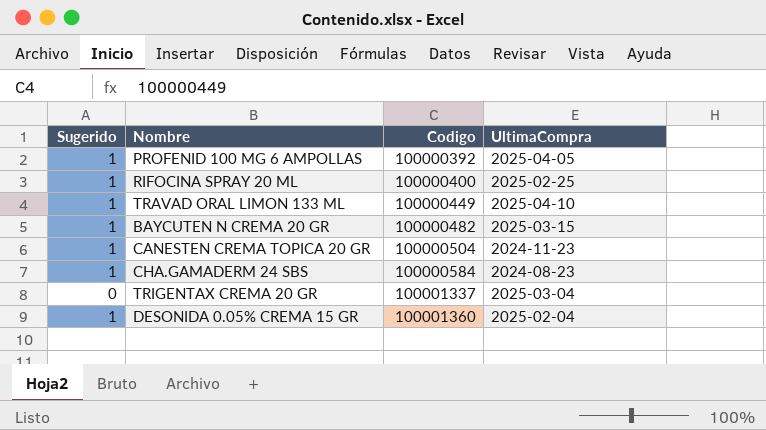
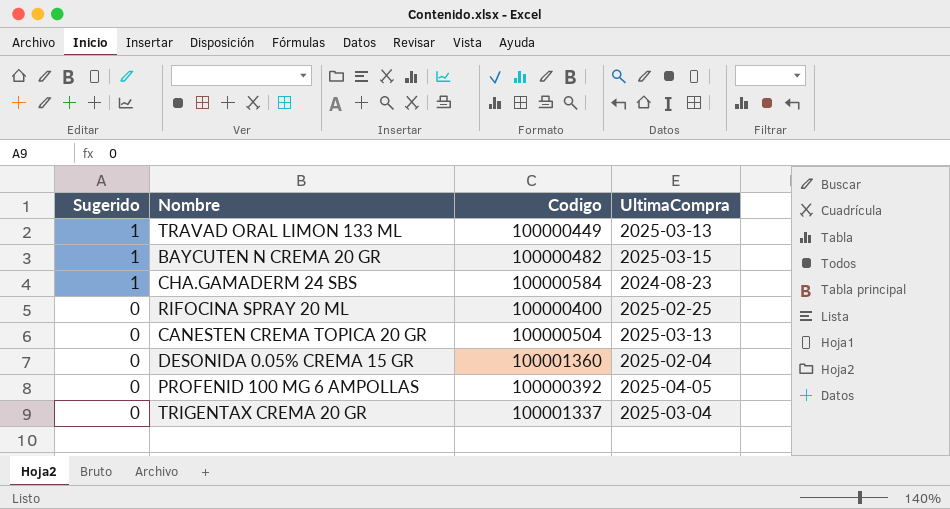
row order: Codigo ascending -> Sugerido descending
TRAVAD ORAL LIMON 133 ML | UltimaCompra: 2025-04-10 -> 2025-03-13
RIFOCINA SPRAY 20 ML | Sugerido: 1 -> 0
CANESTEN CREMA TOPICA 20 GR | Sugerido: 1 -> 0
CANESTEN CREMA TOPICA 20 GR | UltimaCompra: 2024-11-23 -> 2025-03-13
DESONIDA 0.05% CREMA 15 GR | Sugerido: 1 -> 0
PROFENID 100 MG 6 AMPOLLAS | Sugerido: 1 -> 0

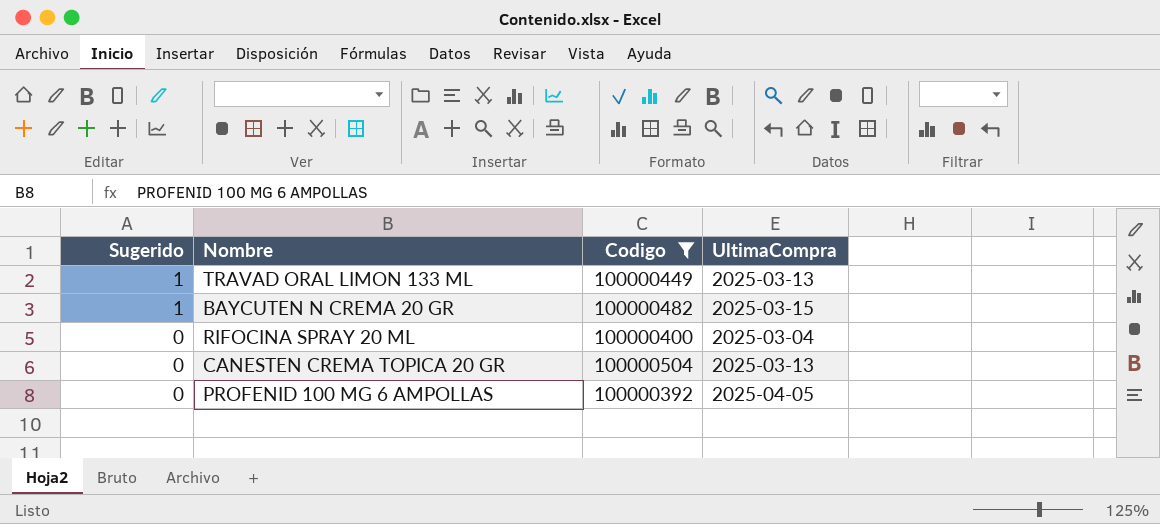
filter: none -> Codigo <= 100000504
RIFOCINA SPRAY 20 ML | UltimaCompra: 2025-02-25 -> 2025-03-04

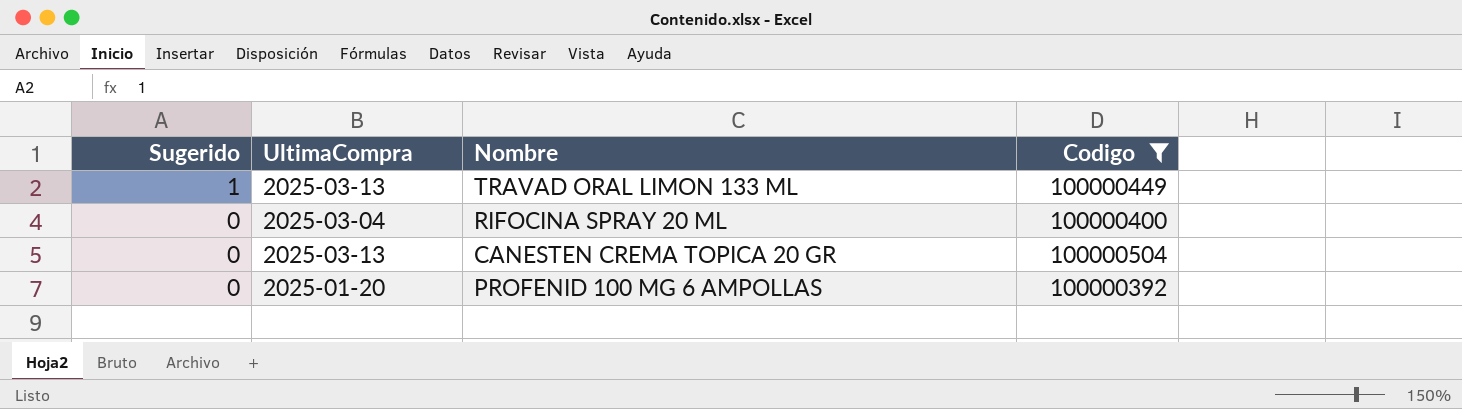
column UltimaCompra | position: 4 -> 2
row BAYCUTEN N CREMA 20 GR: 1 | 100000482 | 2025-03-15 -> none
PROFENID 100 MG 6 AMPOLLAS | UltimaCompra: 2025-04-05 -> 2025-01-20

